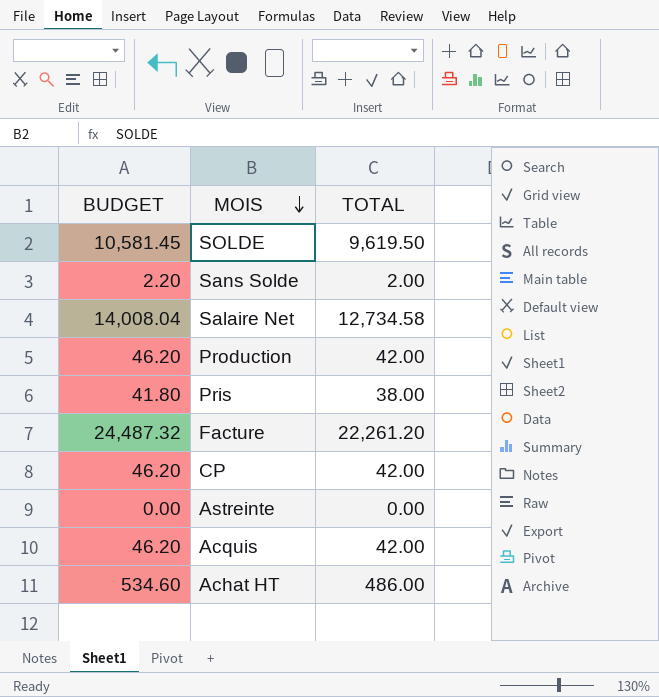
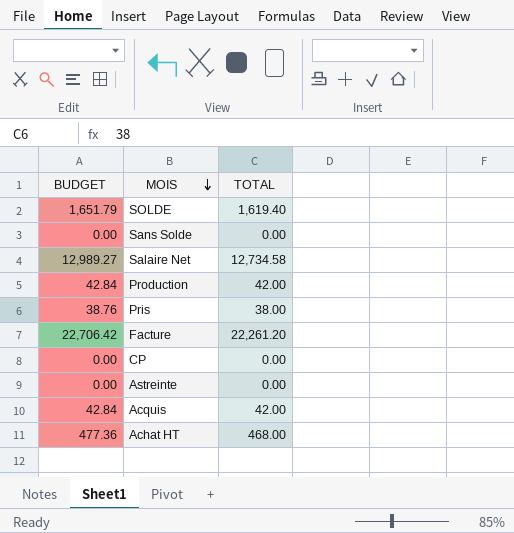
column BUDGET | formula: [TOTAL] * 1.1 -> [TOTAL] * 1.02
SOLDE | TOTAL: 9,619.50 -> 1,619.40
Sans Solde | TOTAL: 2.00 -> 0.00
CP | TOTAL: 42.00 -> 0.00
Achat HT | TOTAL: 486.00 -> 468.00

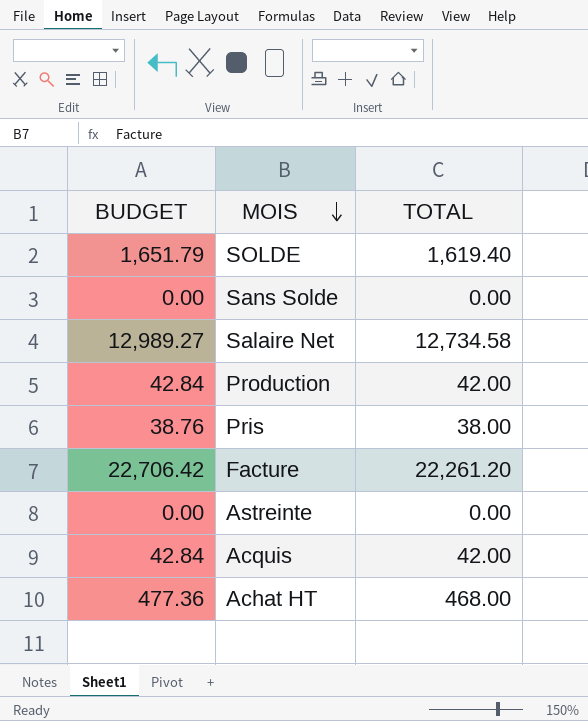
row CP: 0.00 | 0.00 -> none

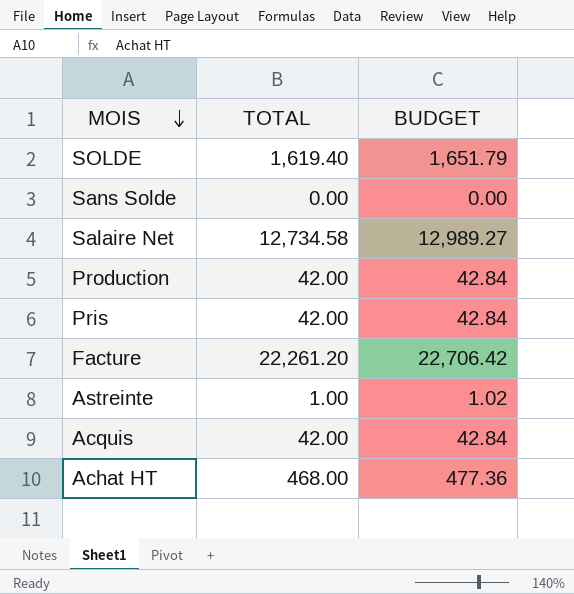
column BUDGET | position: 1 -> 3
Pris | TOTAL: 38.00 -> 42.00
Pris | BUDGET: 38.76 -> 42.84
Astreinte | TOTAL: 0.00 -> 1.00
Astreinte | BUDGET: 0.00 -> 1.02

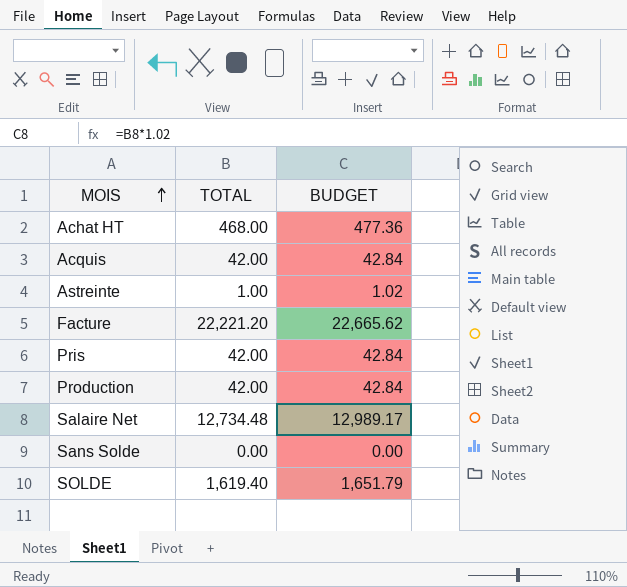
row order: MOIS descending -> MOIS ascending
Facture | TOTAL: 22,261.20 -> 22,221.20
Facture | BUDGET: 22,706.42 -> 22,665.62
Salaire Net | TOTAL: 12,734.58 -> 12,734.48
Salaire Net | BUDGET: 12,989.27 -> 12,989.17

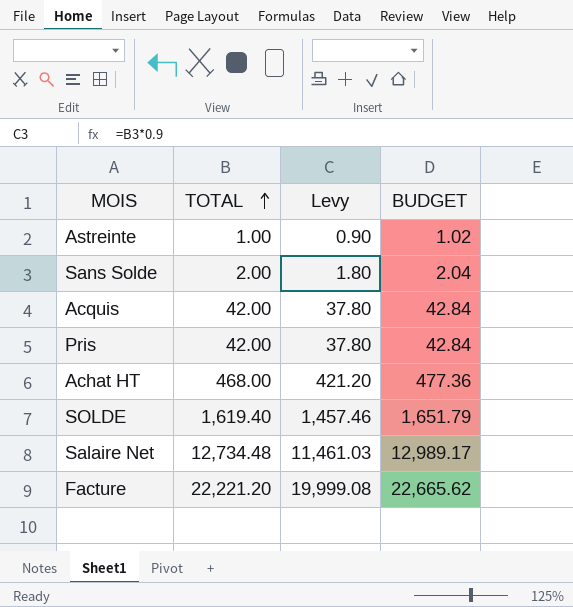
row order: MOIS ascending -> TOTAL ascending
column Levy | formula: none -> [TOTAL] * 0.9
row Production: 42.00 | 42.84 -> none
Sans Solde | TOTAL: 0.00 -> 2.00
Sans Solde | BUDGET: 0.00 -> 2.04

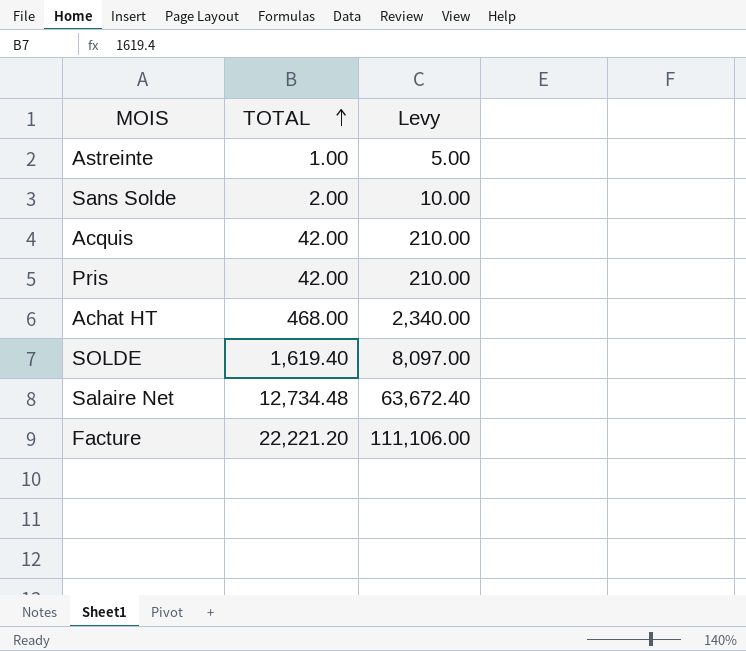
column BUDGET | formula: [TOTAL] * 1.02 -> none
column Levy | formula: [TOTAL] * 0.9 -> [TOTAL] * 5

